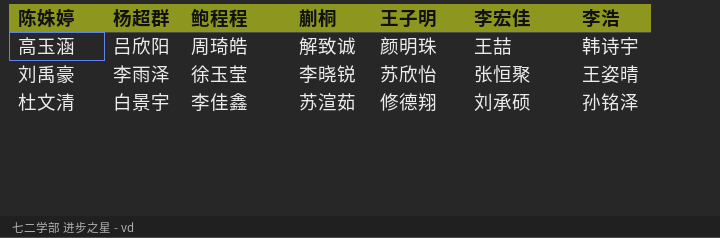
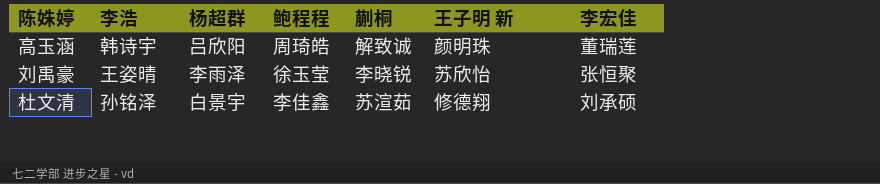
column 李浩 | position: 7 -> 2
column name: 王子明 -> 王子明 新
高玉涵 | 李宏佳: 王喆 -> 董瑞莲

